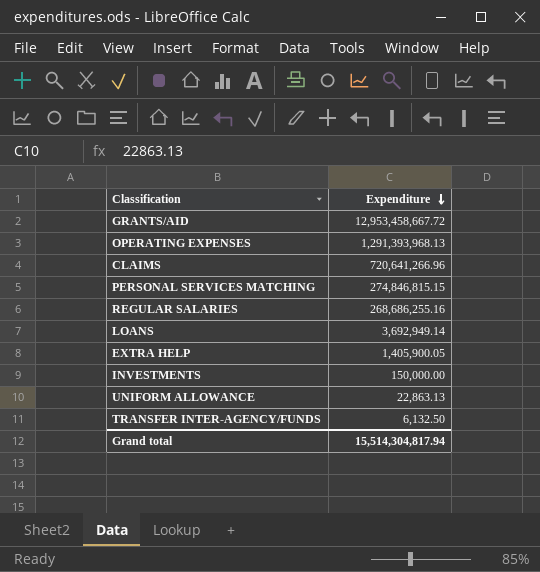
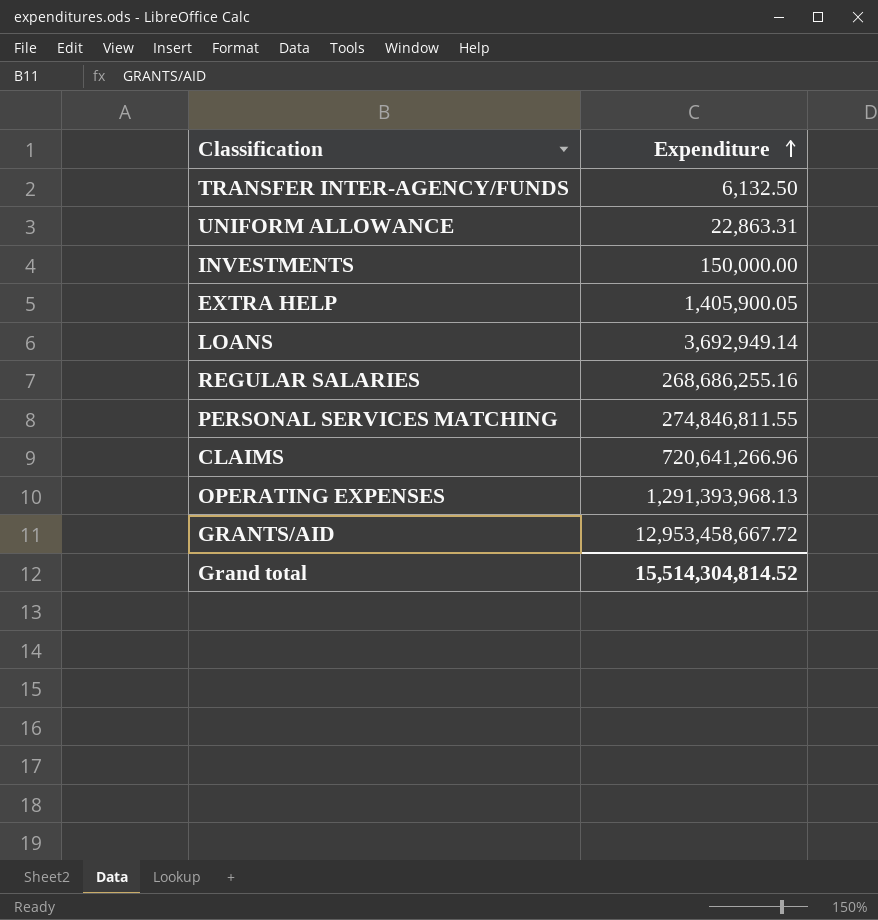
row order: Expenditure descending -> Expenditure ascending
UNIFORM ALLOWANCE | Expenditure: 22,863.13 -> 22,863.31
PERSONAL SERVICES MATCHING | Expenditure: 274,846,815.15 -> 274,846,811.55
Grand total | Expenditure: 15,514,304,817.94 -> 15,514,304,814.52

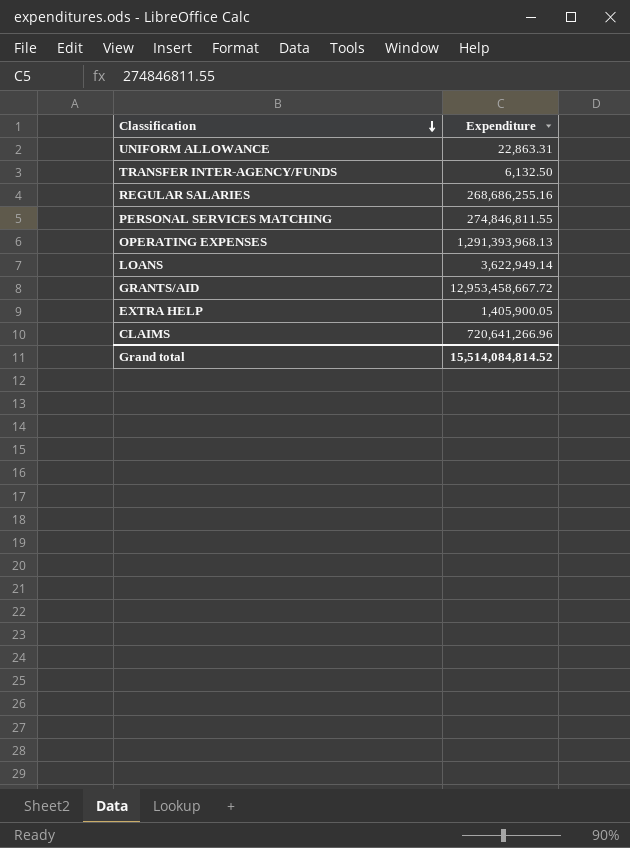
row order: Expenditure ascending -> Classification descending
row INVESTMENTS: 150,000.00 -> none
LOANS | Expenditure: 3,692,949.14 -> 3,622,949.14
Grand total | Expenditure: 15,514,304,814.52 -> 15,514,084,814.52

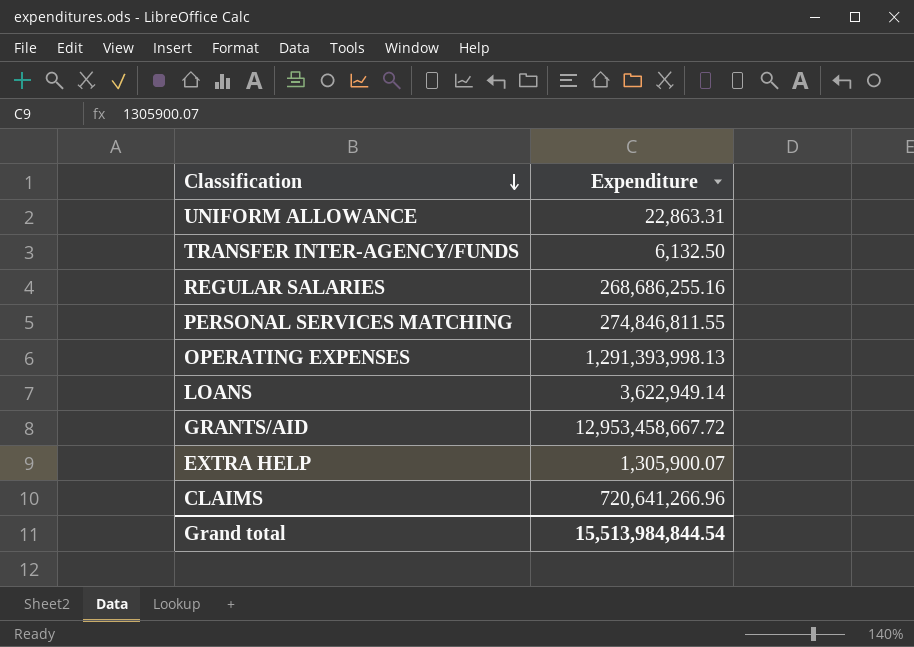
OPERATING EXPENSES | Expenditure: 1,291,393,968.13 -> 1,291,393,998.13
EXTRA HELP | Expenditure: 1,405,900.05 -> 1,305,900.07
Grand total | Expenditure: 15,514,084,814.52 -> 15,513,984,844.54

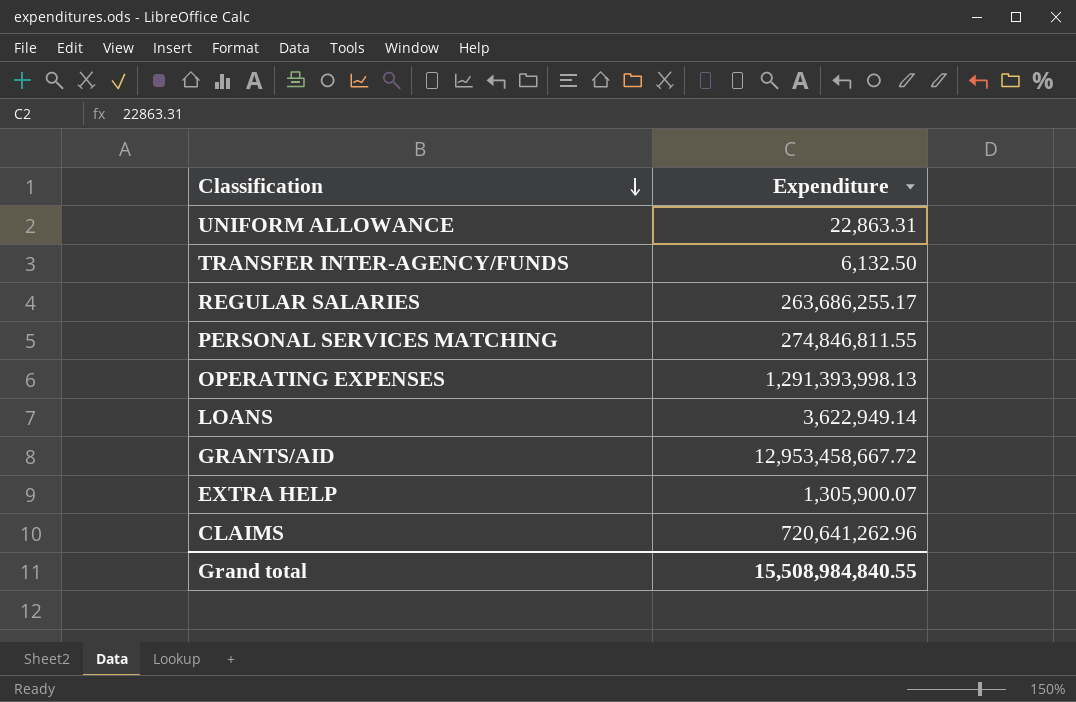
REGULAR SALARIES | Expenditure: 268,686,255.16 -> 263,686,255.17
CLAIMS | Expenditure: 720,641,266.96 -> 720,641,262.96
Grand total | Expenditure: 15,513,984,844.54 -> 15,508,984,840.55

